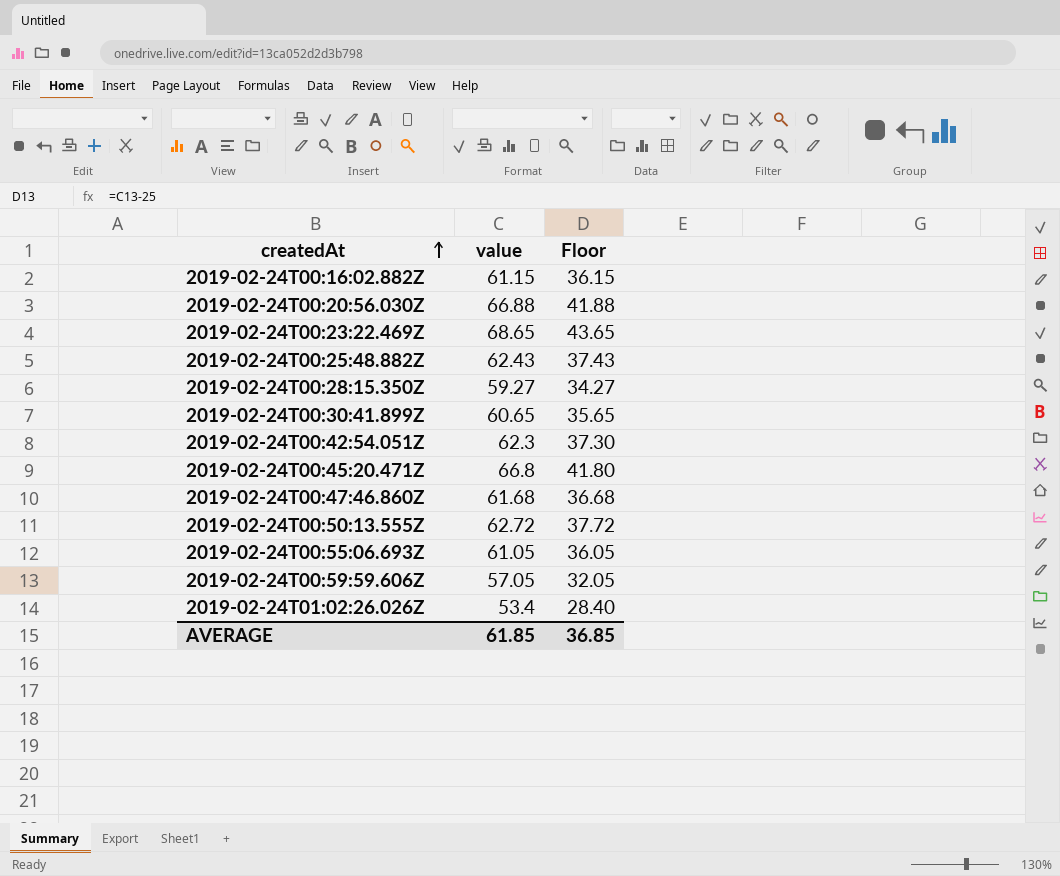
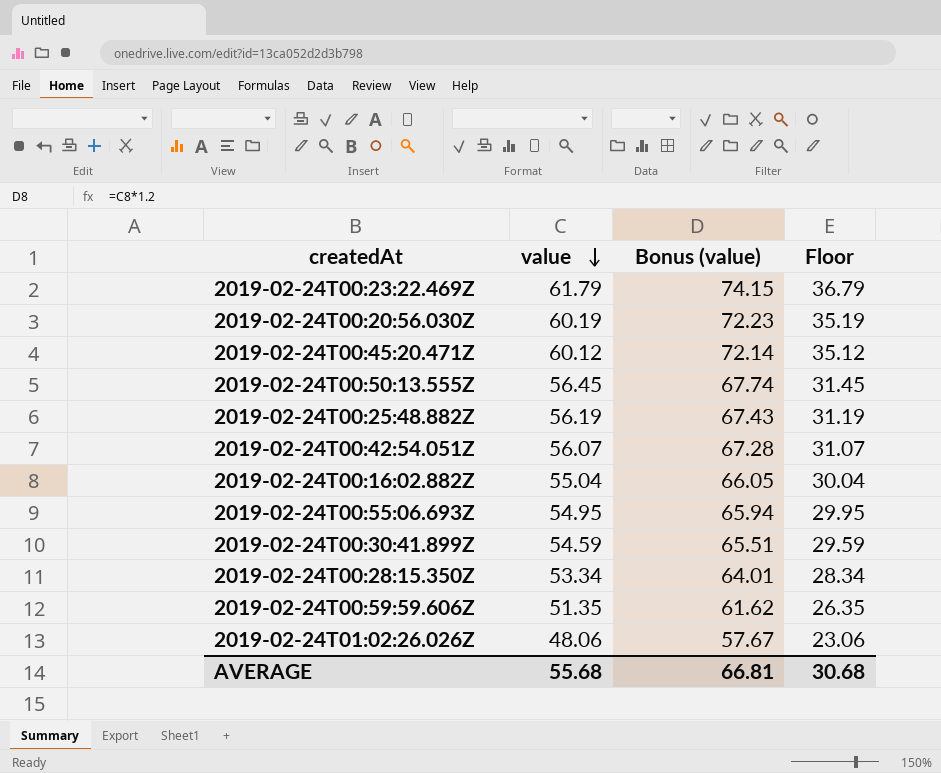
row order: createdAt ascending -> value descending
column Bonus (value) | formula: none -> [value] * 1.2
row 2019-02-24T00:47:46.860Z: 61.68 | 36.68 -> none
2019-02-24T00:23:22.469Z | value: 68.65 -> 61.79
2019-02-24T00:23:22.469Z | Floor: 43.65 -> 36.79
2019-02-24T00:20:56.030Z | value: 66.88 -> 60.19
2019-02-24T00:20:56.030Z | Floor: 41.88 -> 35.19
2019-02-24T00:45:20.471Z | value: 66.8 -> 60.12
2019-02-24T00:45:20.471Z | Floor: 41.80 -> 35.12
2019-02-24T00:50:13.555Z | value: 62.72 -> 56.45
2019-02-24T00:50:13.555Z | Floor: 37.72 -> 31.45
2019-02-24T00:25:48.882Z | value: 62.43 -> 56.19
2019-02-24T00:25:48.882Z | Floor: 37.43 -> 31.19
2019-02-24T00:42:54.051Z | value: 62.3 -> 56.07
2019-02-24T00:42:54.051Z | Floor: 37.30 -> 31.07
2019-02-24T00:16:02.882Z | value: 61.15 -> 55.04
2019-02-24T00:16:02.882Z | Floor: 36.15 -> 30.04
2019-02-24T00:55:06.693Z | value: 61.05 -> 54.95
2019-02-24T00:55:06.693Z | Floor: 36.05 -> 29.95
2019-02-24T00:30:41.899Z | value: 60.65 -> 54.59
2019-02-24T00:30:41.899Z | Floor: 35.65 -> 29.59
2019-02-24T00:28:15.350Z | value: 59.27 -> 53.34
2019-02-24T00:28:15.350Z | Floor: 34.27 -> 28.34
2019-02-24T00:59:59.606Z | value: 57.05 -> 51.35
2019-02-24T00:59:59.606Z | Floor: 32.05 -> 26.35
2019-02-24T01:02:26.026Z | value: 53.4 -> 48.06
2019-02-24T01:02:26.026Z | Floor: 28.40 -> 23.06
AVERAGE | value: 61.85 -> 55.68
AVERAGE | Floor: 36.85 -> 30.68

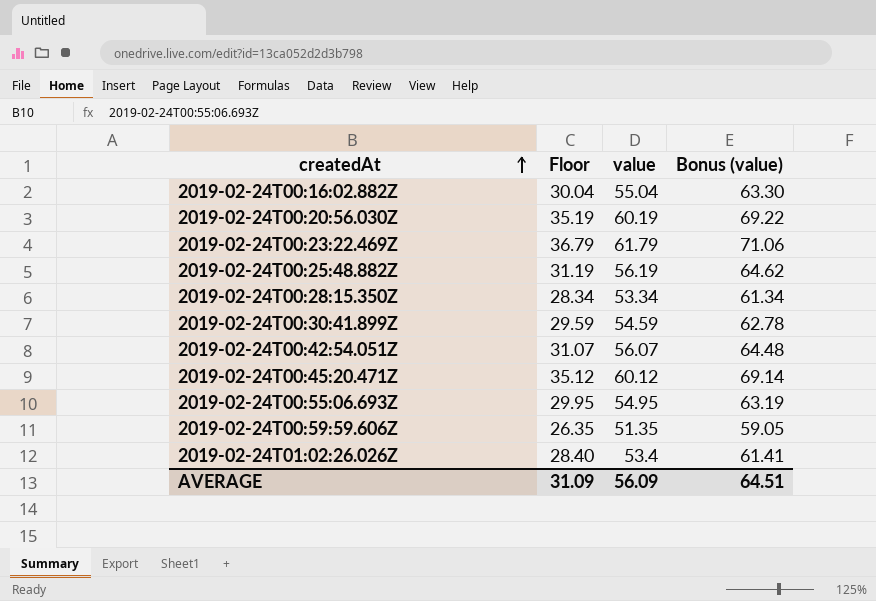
row order: value descending -> createdAt ascending
column Floor | position: 4 -> 2
column Bonus (value) | formula: [value] * 1.2 -> [value] * 1.15
row 2019-02-24T00:50:13.555Z: 56.45 | 67.74 | 31.45 -> none
2019-02-24T01:02:26.026Z | Floor: 23.06 -> 28.40
2019-02-24T01:02:26.026Z | value: 48.06 -> 53.4
AVERAGE | Floor: 30.68 -> 31.09
AVERAGE | value: 55.68 -> 56.09
AVERAGE | Bonus (value): 66.81 -> 64.51

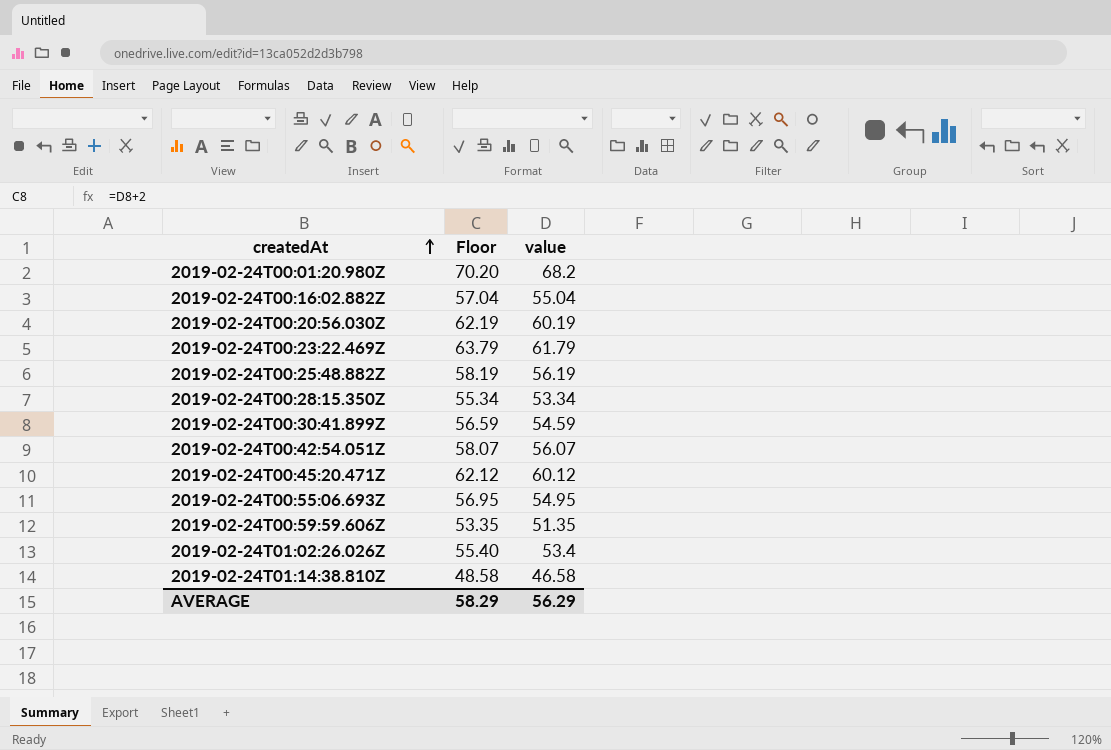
column Bonus (value) | formula: [value] * 1.15 -> none
column Floor | formula: [value] - 25 -> [value] + 2
row 2019-02-24T00:01:20.980Z: none -> 70.20 | 68.2
row 2019-02-24T01:14:38.810Z: none -> 48.58 | 46.58
AVERAGE | Floor: 31.09 -> 58.29
AVERAGE | value: 56.09 -> 56.29

